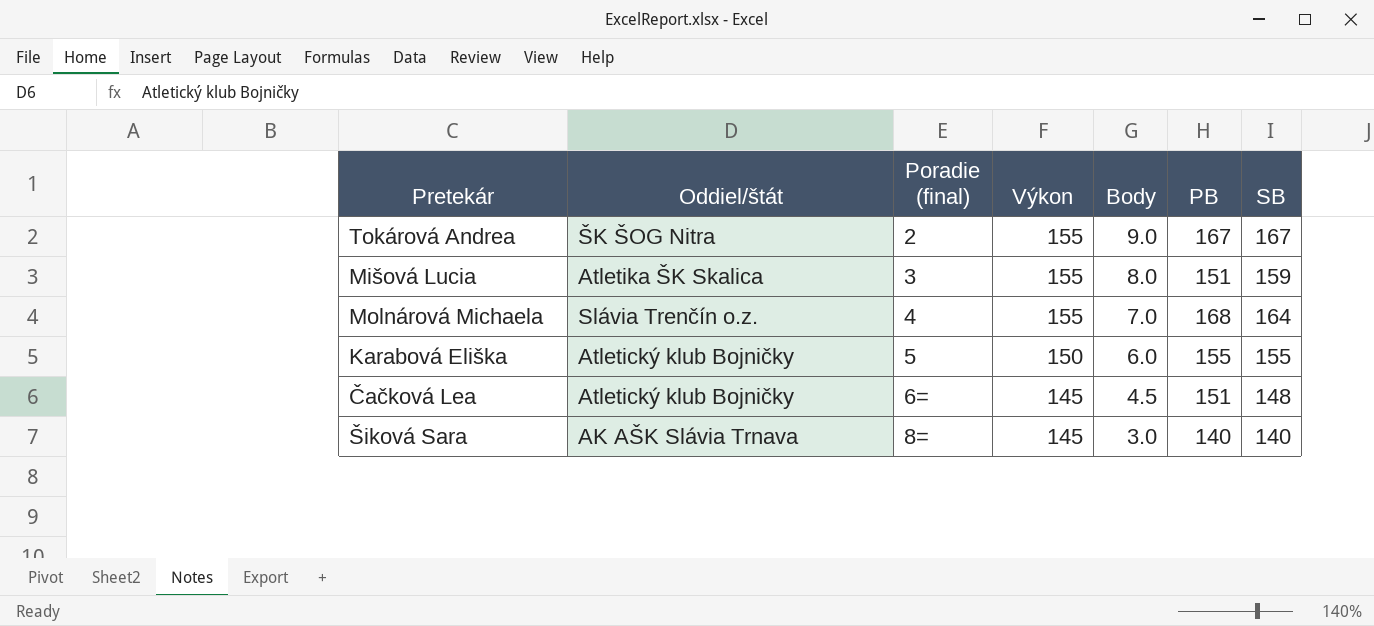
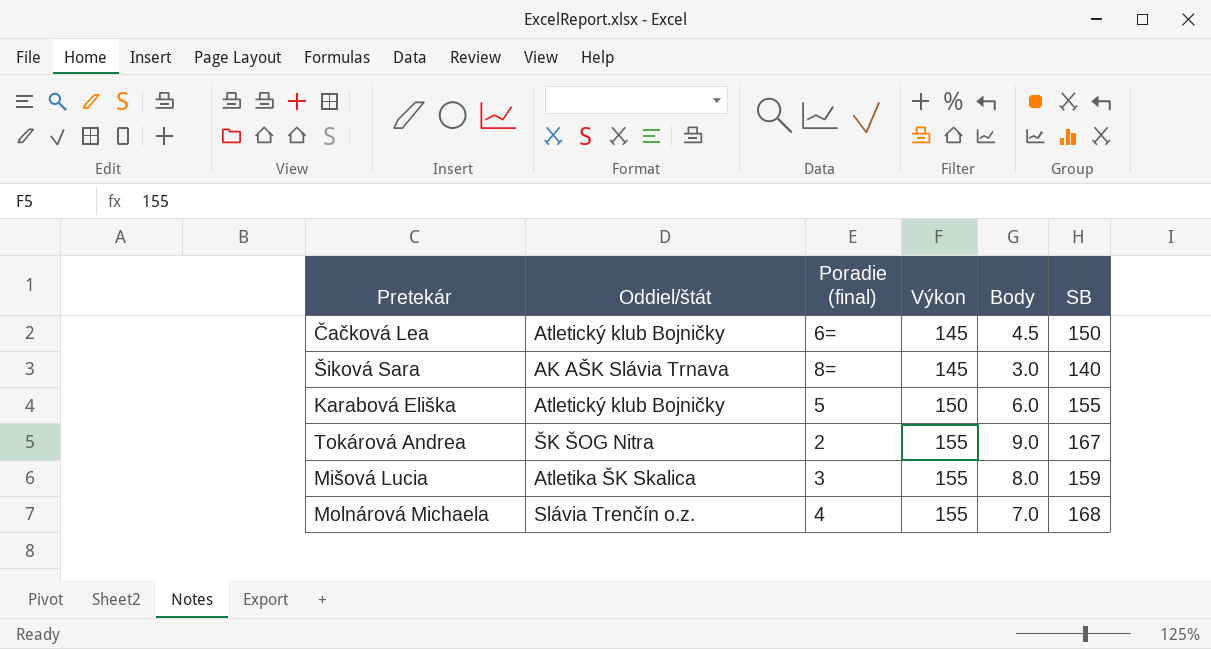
row order: Poradie (final) ascending -> Výkon ascending
column PB | position: 6 -> none
Čačková Lea | SB: 148 -> 150
Molnárová Michaela | SB: 164 -> 168

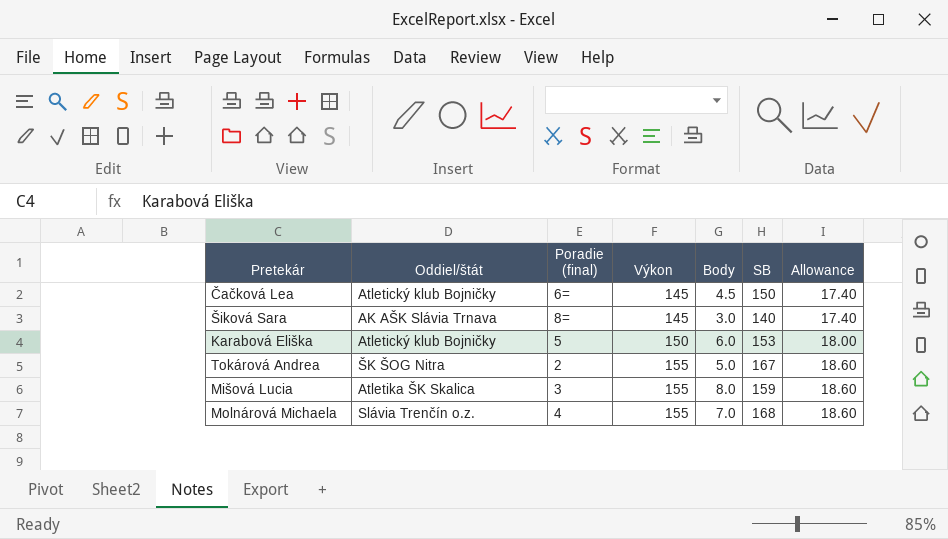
column Allowance | formula: none -> [Výkon] * 0.12
Karabová Eliška | SB: 155 -> 153
Tokárová Andrea | Body: 9.0 -> 5.0

